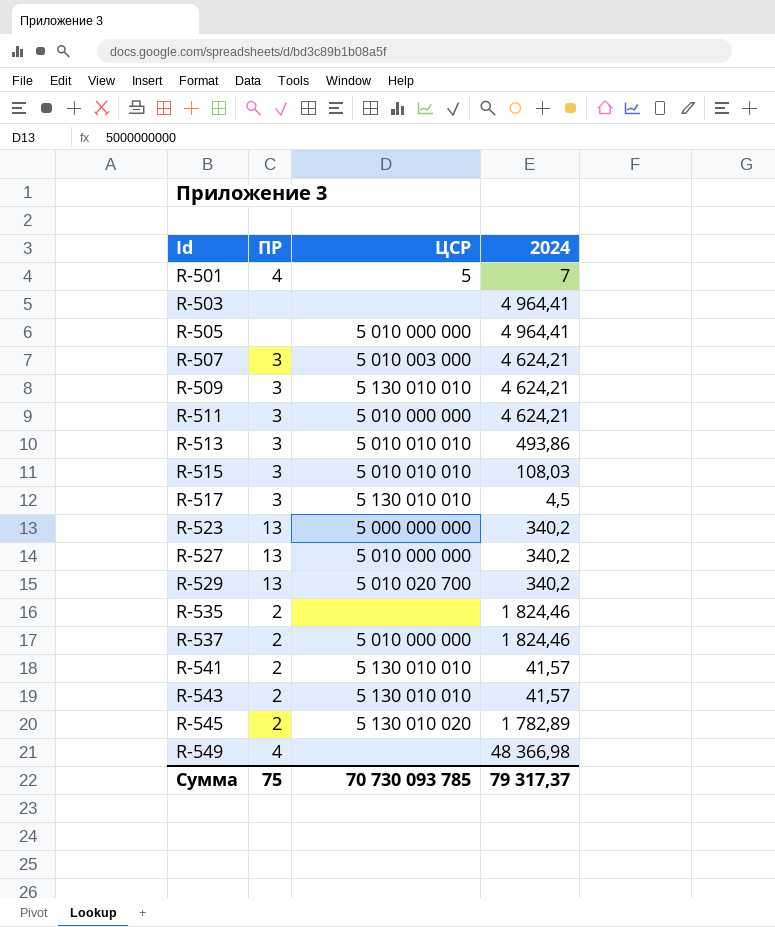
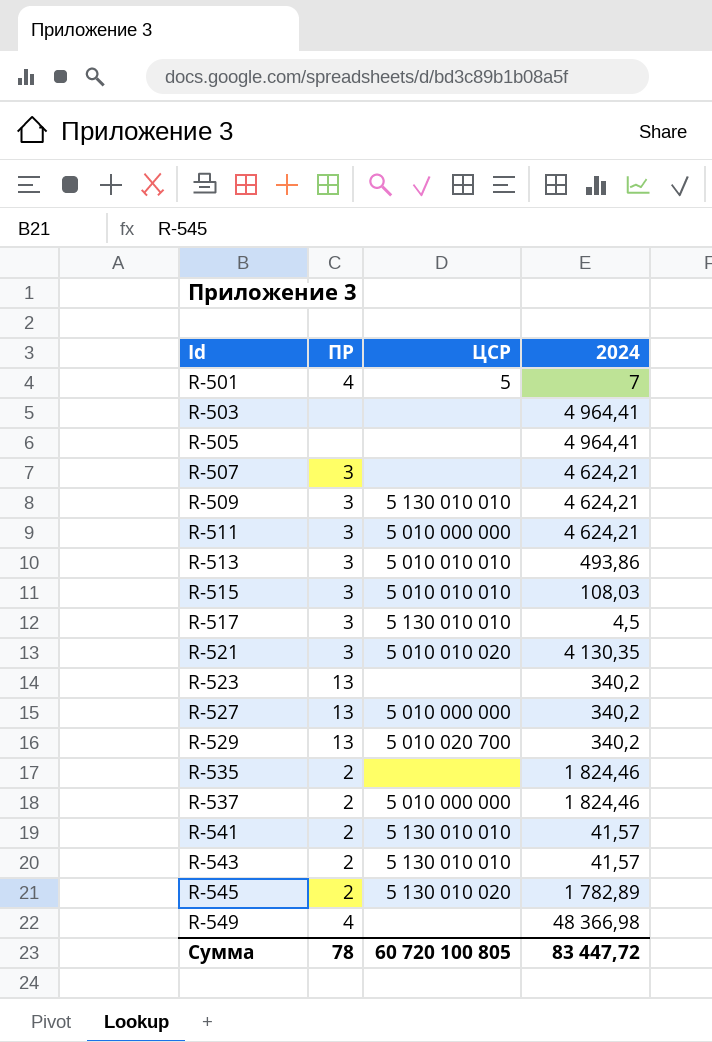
R-505 | ЦСР: 5 010 000 000 -> none
R-507 | ЦСР: 5 010 003 000 -> none
row R-521: none -> 3 | 5 010 010 020 | 4 130,35
R-523 | ЦСР: 5 000 000 000 -> none
Сумма | ПР: 75 -> 78
Сумма | ЦСР: 70 730 093 785 -> 60 720 100 805
Сумма | 2024: 79 317,37 -> 83 447,72

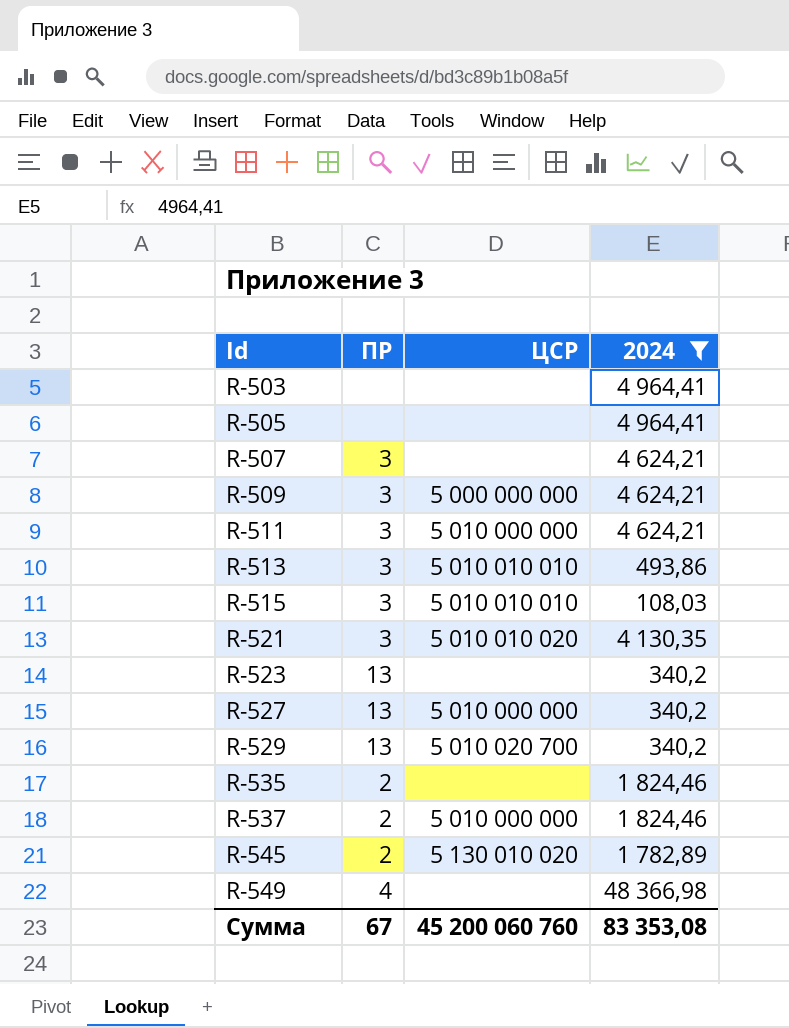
filter: none -> 2024 >= 108,03
R-509 | ЦСР: 5 130 010 010 -> 5 000 000 000
Сумма | ПР: 78 -> 67
Сумма | ЦСР: 60 720 100 805 -> 45 200 060 760
Сумма | 2024: 83 447,72 -> 83 353,08

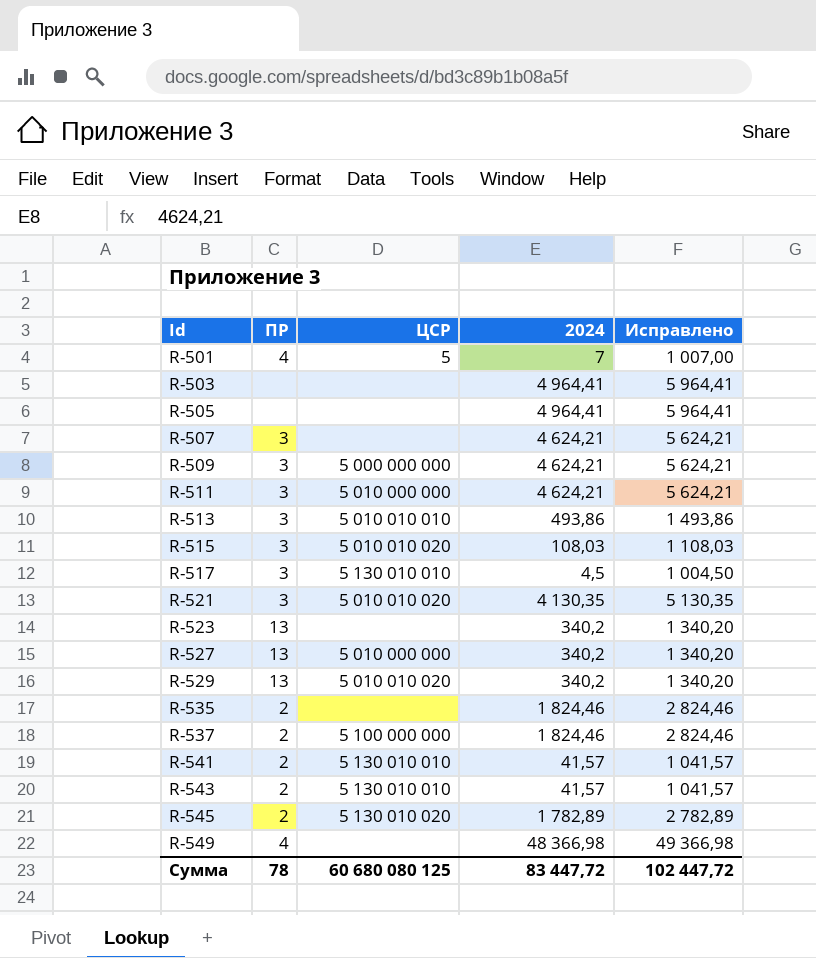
filter: 2024 >= 108,03 -> none
column Исправлено | formula: none -> [2024] + 1000
R-515 | ЦСР: 5 010 010 010 -> 5 010 010 020
R-529 | ЦСР: 5 010 020 700 -> 5 010 010 020
R-537 | ЦСР: 5 010 000 000 -> 5 100 000 000
Сумма | ПР: 67 -> 78
Сумма | ЦСР: 45 200 060 760 -> 60 680 080 125
Сумма | 2024: 83 353,08 -> 83 447,72

